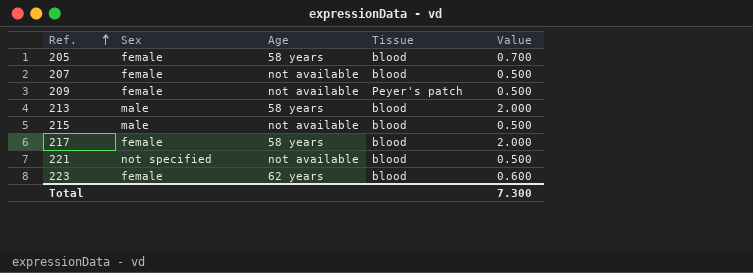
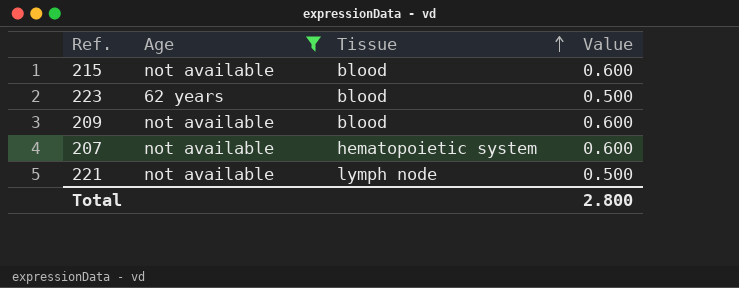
filter: none -> Age != 58 years
row order: Ref. ascending -> Tissue ascending
column Sex | position: 2 -> none
215 | Value: 0.500 -> 0.600
223 | Value: 0.600 -> 0.500
209 | Tissue: Peyer's patch -> blood
209 | Value: 0.500 -> 0.600
207 | Tissue: blood -> hematopoietic system
207 | Value: 0.500 -> 0.600
221 | Tissue: blood -> lymph node
Total | Value: 7.300 -> 2.800

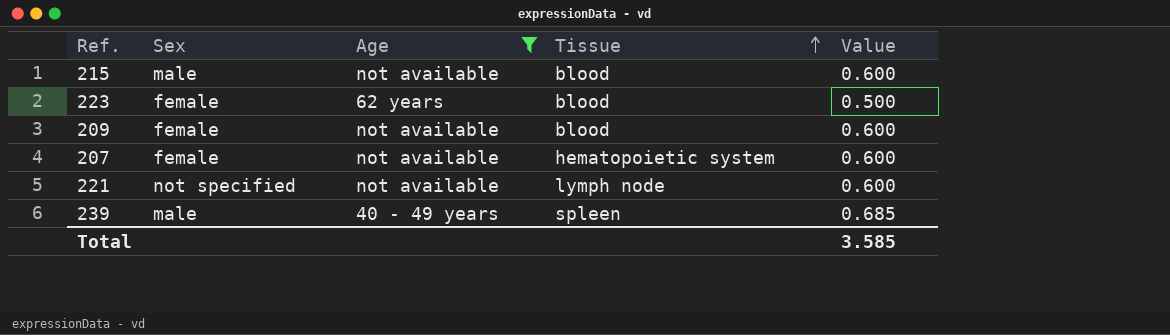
column Sex | position: none -> 2
221 | Value: 0.500 -> 0.600
row 239: none -> male | 40 - 49 years | spleen | 0.685
Total | Value: 2.800 -> 3.585

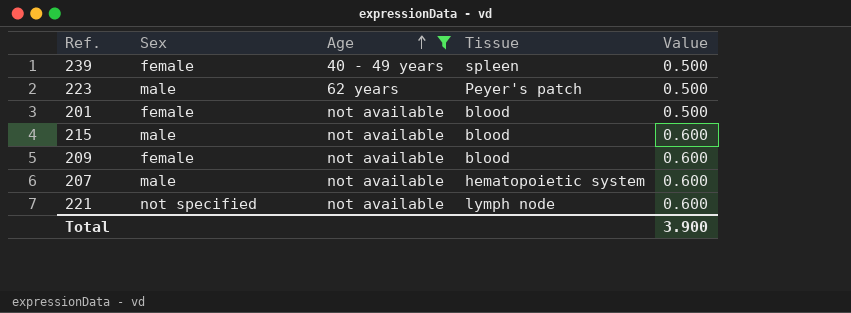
row order: Tissue ascending -> Age ascending
239 | Sex: male -> female
239 | Value: 0.685 -> 0.500
223 | Sex: female -> male
223 | Tissue: blood -> Peyer's patch
row 201: none -> female | not available | blood | 0.500
207 | Sex: female -> male
Total | Value: 3.585 -> 3.900

